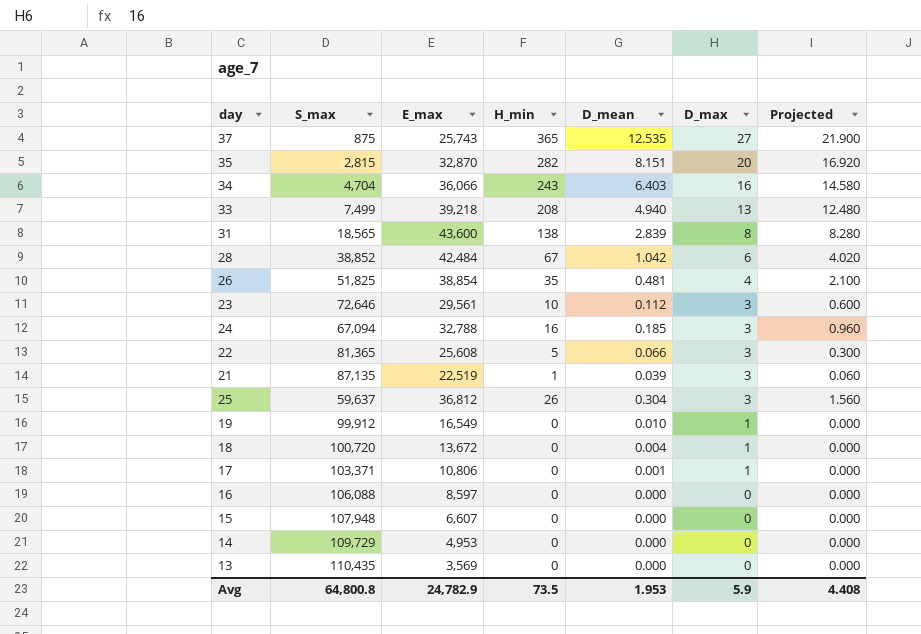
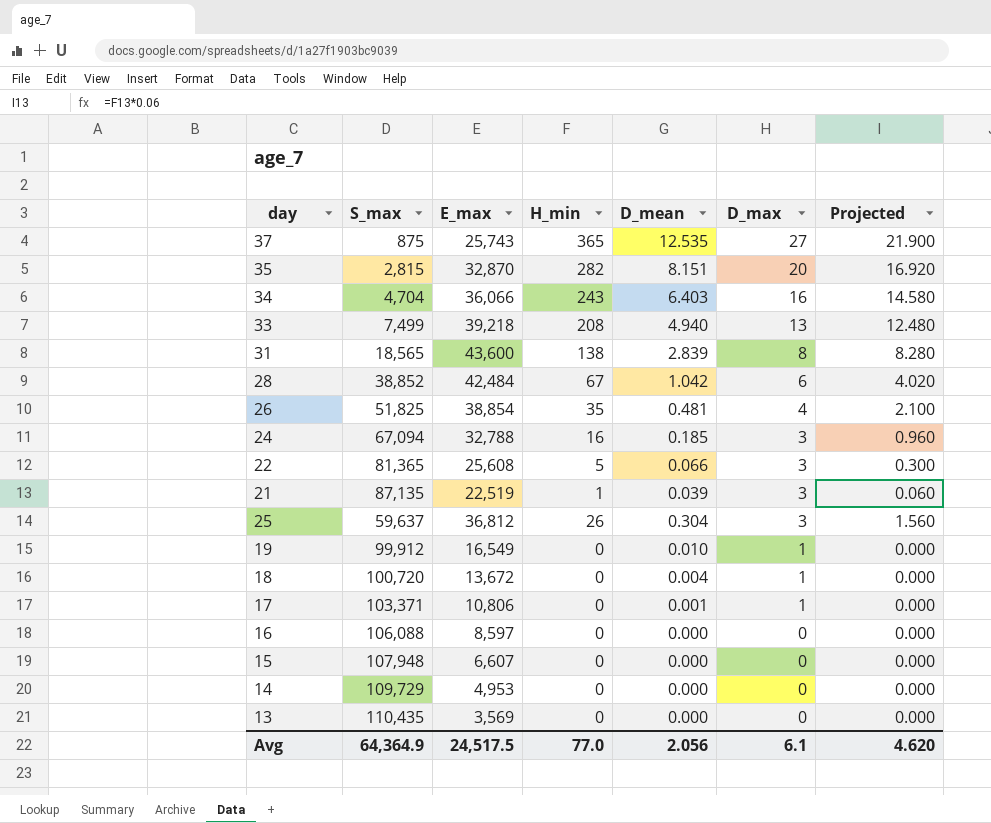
row 23: 72,646 | 29,561 | 10 | 0.112 | 3 | 0.600 -> none
Avg | S_max: 64,800.8 -> 64,364.9
Avg | E_max: 24,782.9 -> 24,517.5
Avg | H_min: 73.5 -> 77.0
Avg | D_mean: 1.953 -> 2.056
Avg | D_max: 5.9 -> 6.1
Avg | Projected: 4.408 -> 4.620

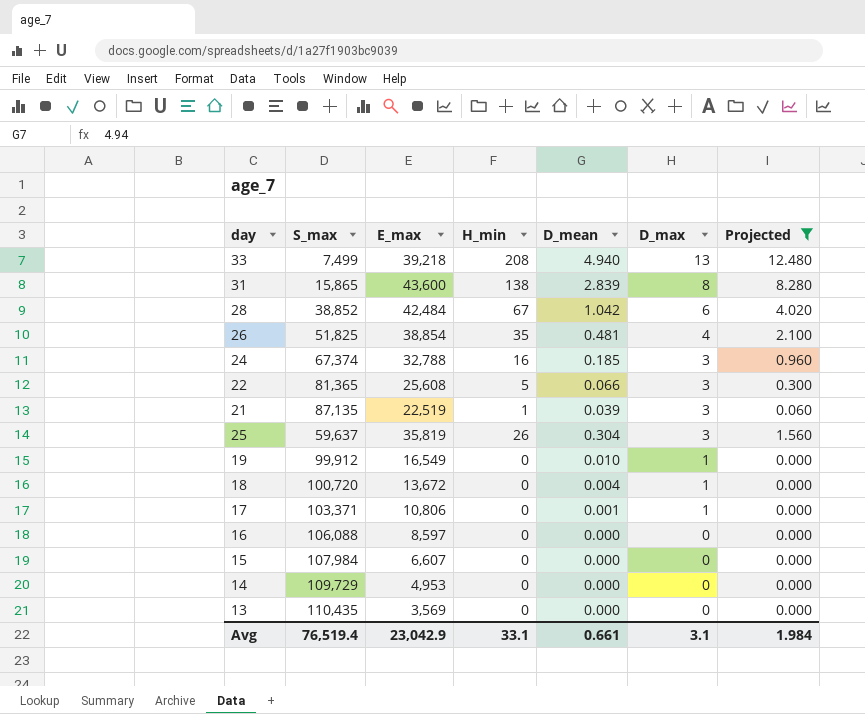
filter: none -> Projected <= 12.480
31 | S_max: 18,565 -> 15,865
24 | S_max: 67,094 -> 67,374
25 | E_max: 36,812 -> 35,819
15 | S_max: 107,948 -> 107,984
Avg | S_max: 64,364.9 -> 76,519.4
Avg | E_max: 24,517.5 -> 23,042.9
Avg | H_min: 77.0 -> 33.1
Avg | D_mean: 2.056 -> 0.661
Avg | D_max: 6.1 -> 3.1
Avg | Projected: 4.620 -> 1.984

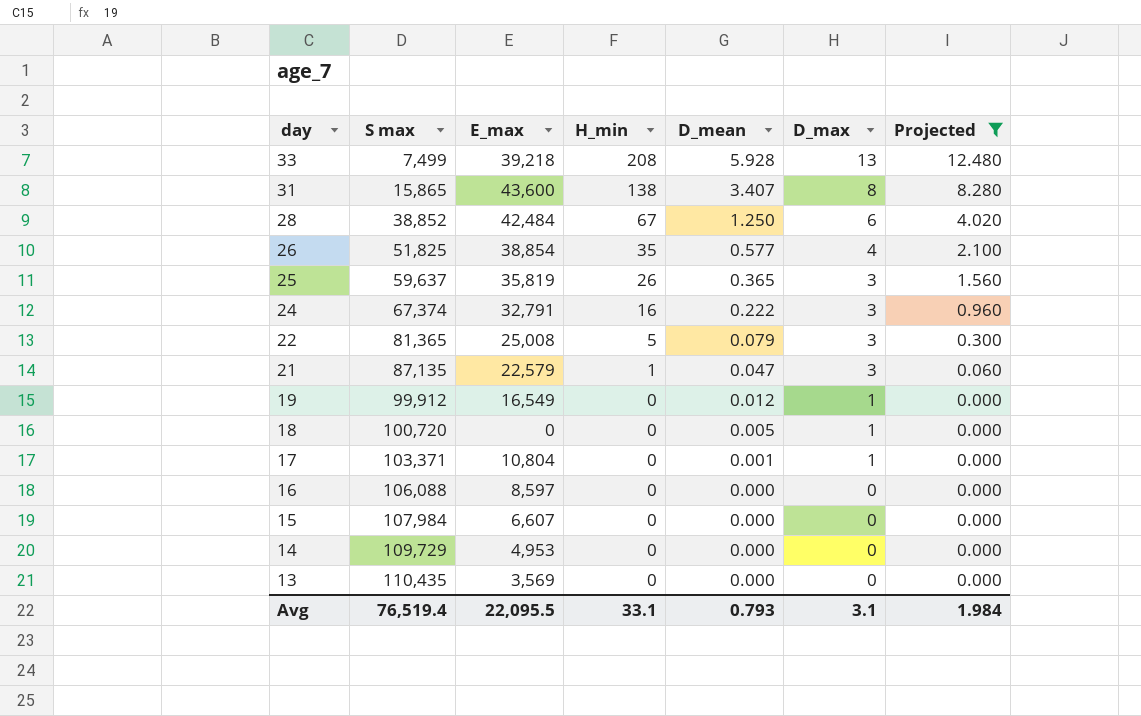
row order: D_max descending -> day descending
column name: S_max -> S max
33 | D_mean: 4.940 -> 5.928
31 | D_mean: 2.839 -> 3.407
28 | D_mean: 1.042 -> 1.250
26 | D_mean: 0.481 -> 0.577
25 | D_mean: 0.304 -> 0.365
24 | E_max: 32,788 -> 32,791
24 | D_mean: 0.185 -> 0.222
22 | E_max: 25,608 -> 25,008
22 | D_mean: 0.066 -> 0.079
21 | E_max: 22,519 -> 22,579
21 | D_mean: 0.039 -> 0.047
19 | D_mean: 0.010 -> 0.012
18 | E_max: 13,672 -> 0
18 | D_mean: 0.004 -> 0.005
17 | E_max: 10,806 -> 10,804
Avg | E_max: 23,042.9 -> 22,095.5
Avg | D_mean: 0.661 -> 0.793

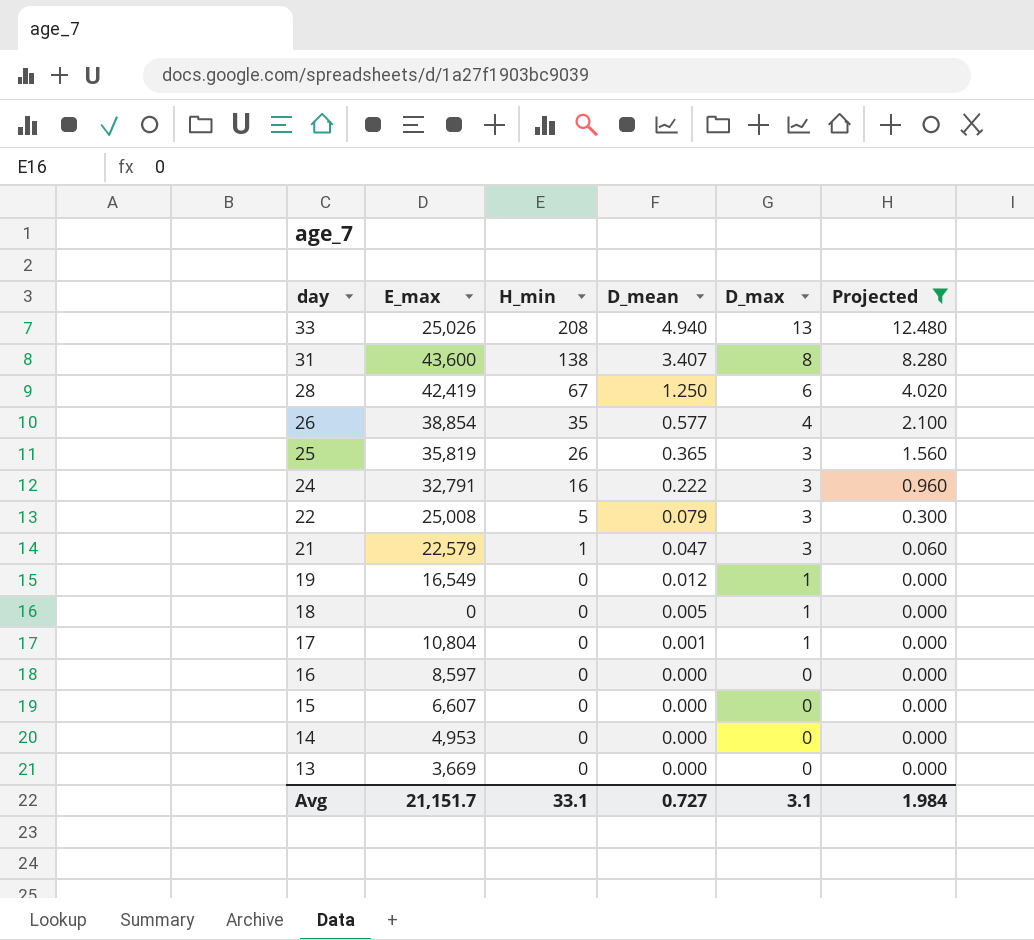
column S max | position: 2 -> none
33 | E_max: 39,218 -> 25,026
33 | D_mean: 5.928 -> 4.940
28 | E_max: 42,484 -> 42,419
13 | E_max: 3,569 -> 3,669
Avg | E_max: 22,095.5 -> 21,151.7
Avg | D_mean: 0.793 -> 0.727

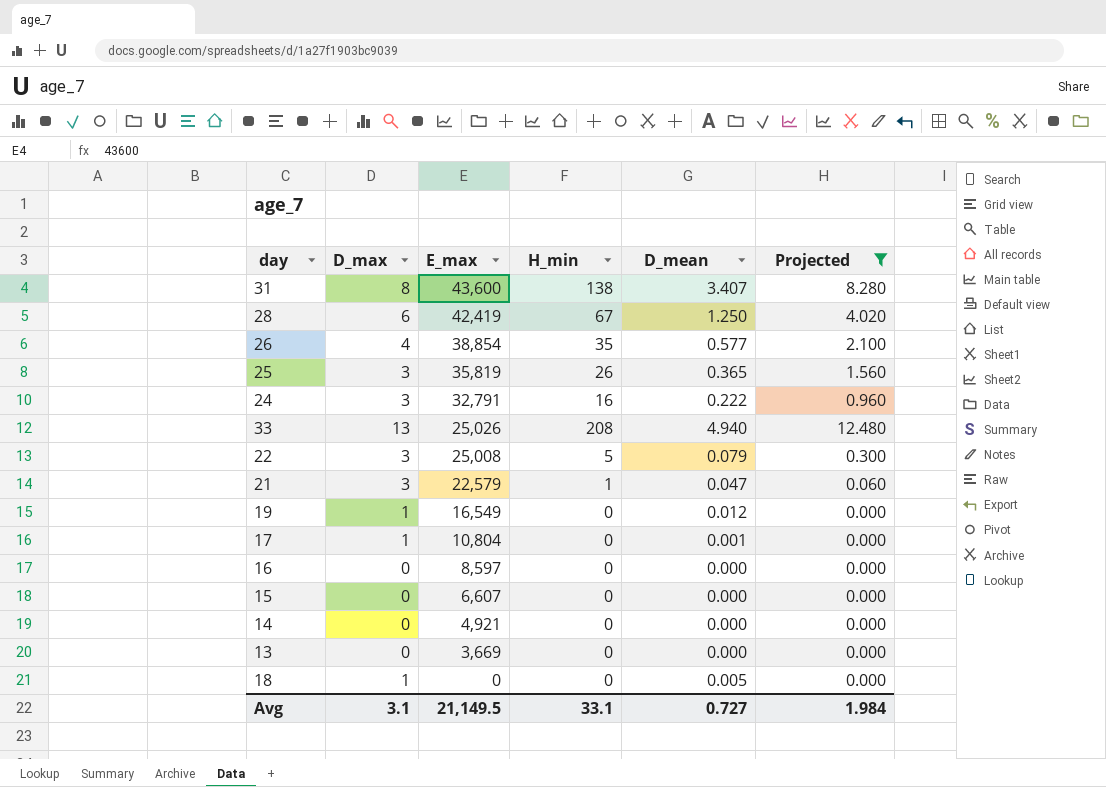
row order: day descending -> E_max descending
column D_max | position: 5 -> 2
14 | E_max: 4,953 -> 4,921
Avg | E_max: 21,151.7 -> 21,149.5

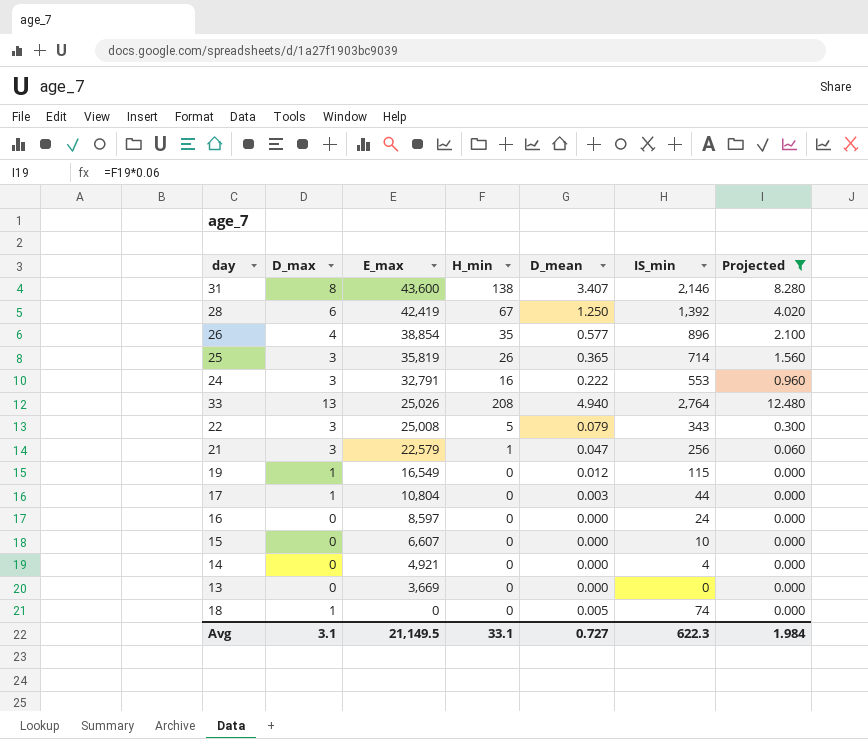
column IS_min | position: none -> 6
17 | D_mean: 0.001 -> 0.003

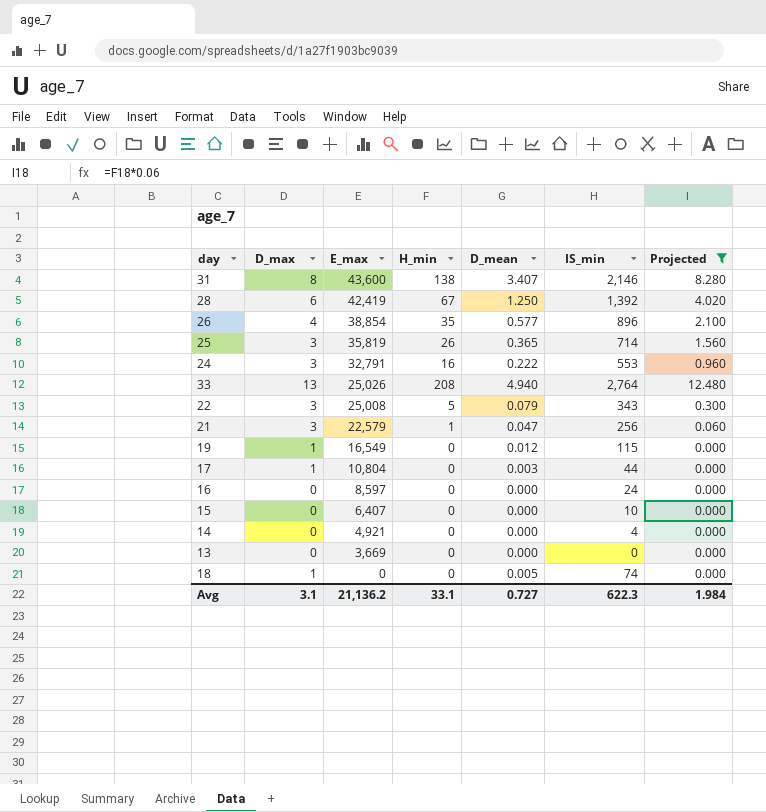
15 | E_max: 6,607 -> 6,407
Avg | E_max: 21,149.5 -> 21,136.2

